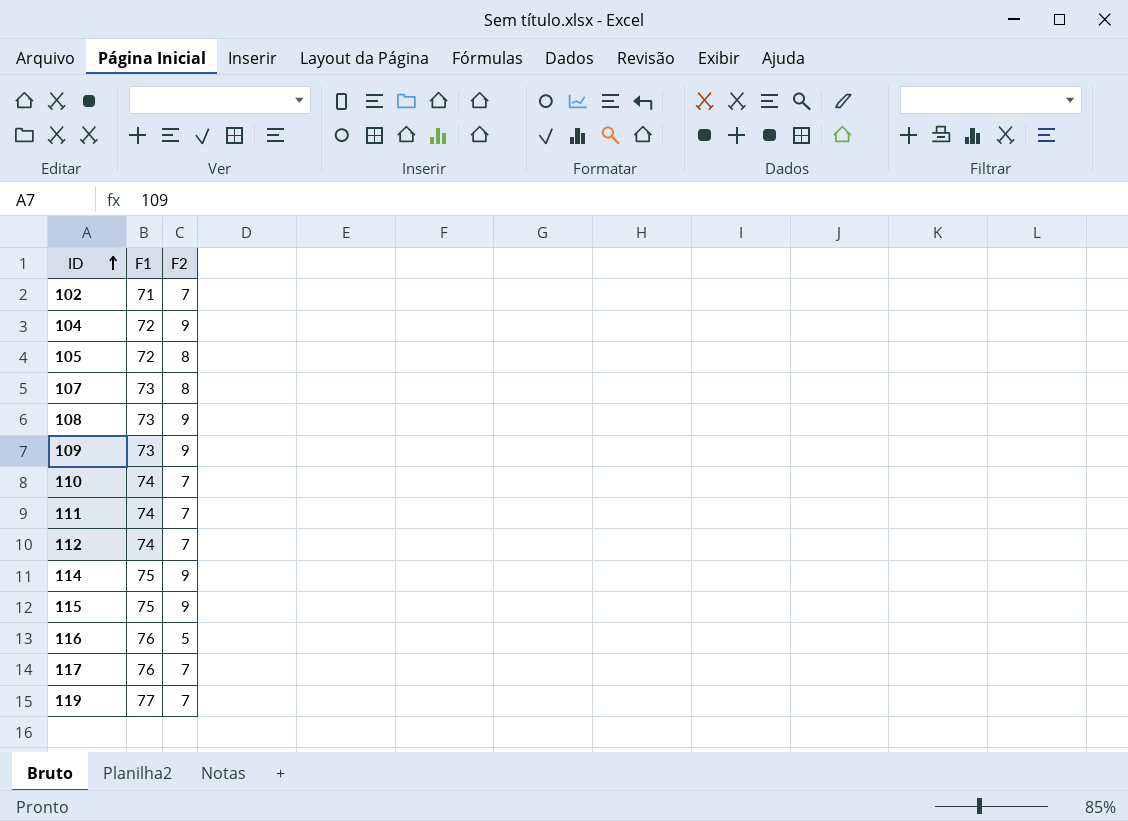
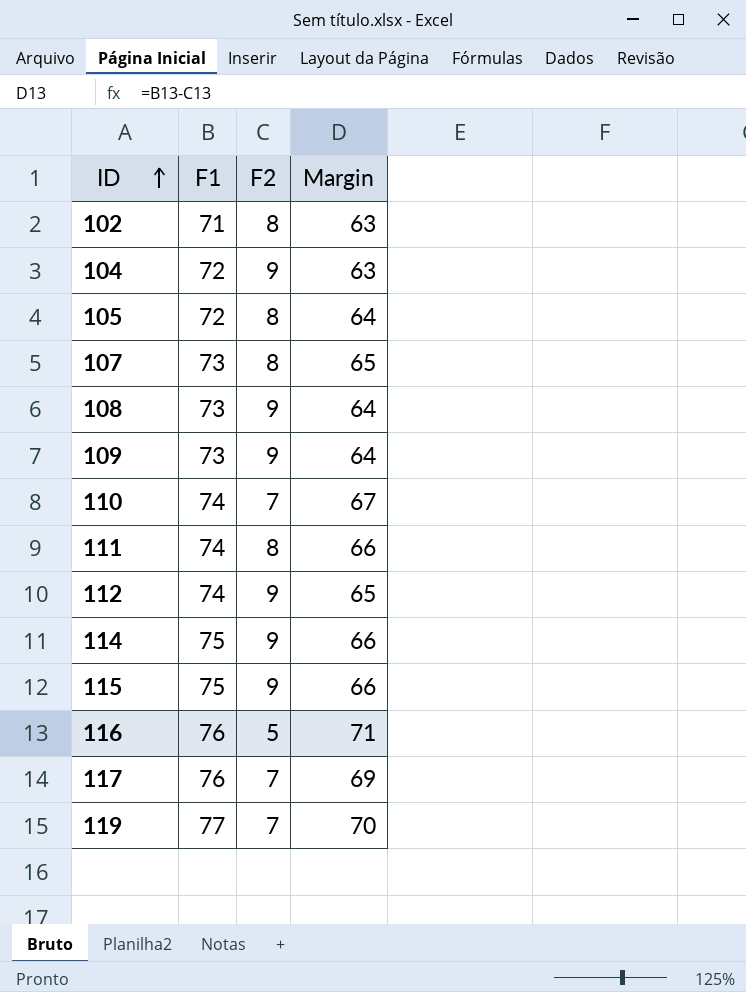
column Margin | formula: none -> [F1] - [F2]
102 | F2: 7 -> 8
111 | F2: 7 -> 8
112 | F2: 7 -> 9

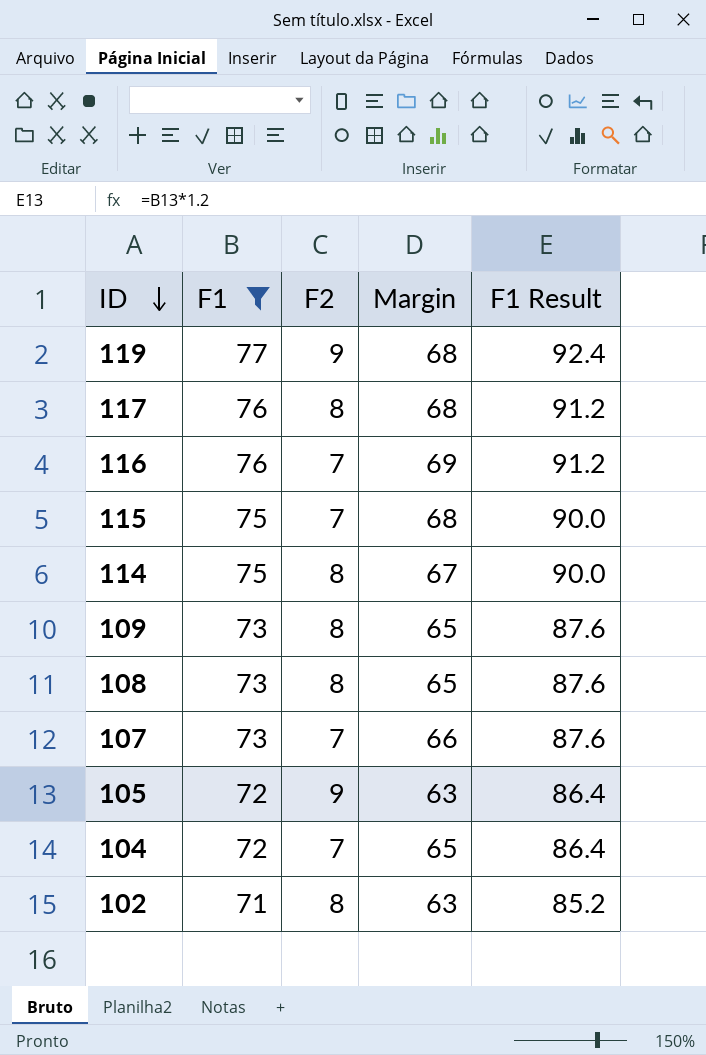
filter: none -> F1 != 74
row order: ID ascending -> ID descending
column F1 Result | formula: none -> [F1] * 1.2
119 | F2: 7 -> 9
119 | Margin: 70 -> 68
117 | F2: 7 -> 8
117 | Margin: 69 -> 68
116 | F2: 5 -> 7
116 | Margin: 71 -> 69
115 | F2: 9 -> 7
115 | Margin: 66 -> 68
114 | F2: 9 -> 8
114 | Margin: 66 -> 67
109 | F2: 9 -> 8
109 | Margin: 64 -> 65
108 | F2: 9 -> 8
108 | Margin: 64 -> 65
107 | F2: 8 -> 7
107 | Margin: 65 -> 66
105 | F2: 8 -> 9
105 | Margin: 64 -> 63
104 | F2: 9 -> 7
104 | Margin: 63 -> 65

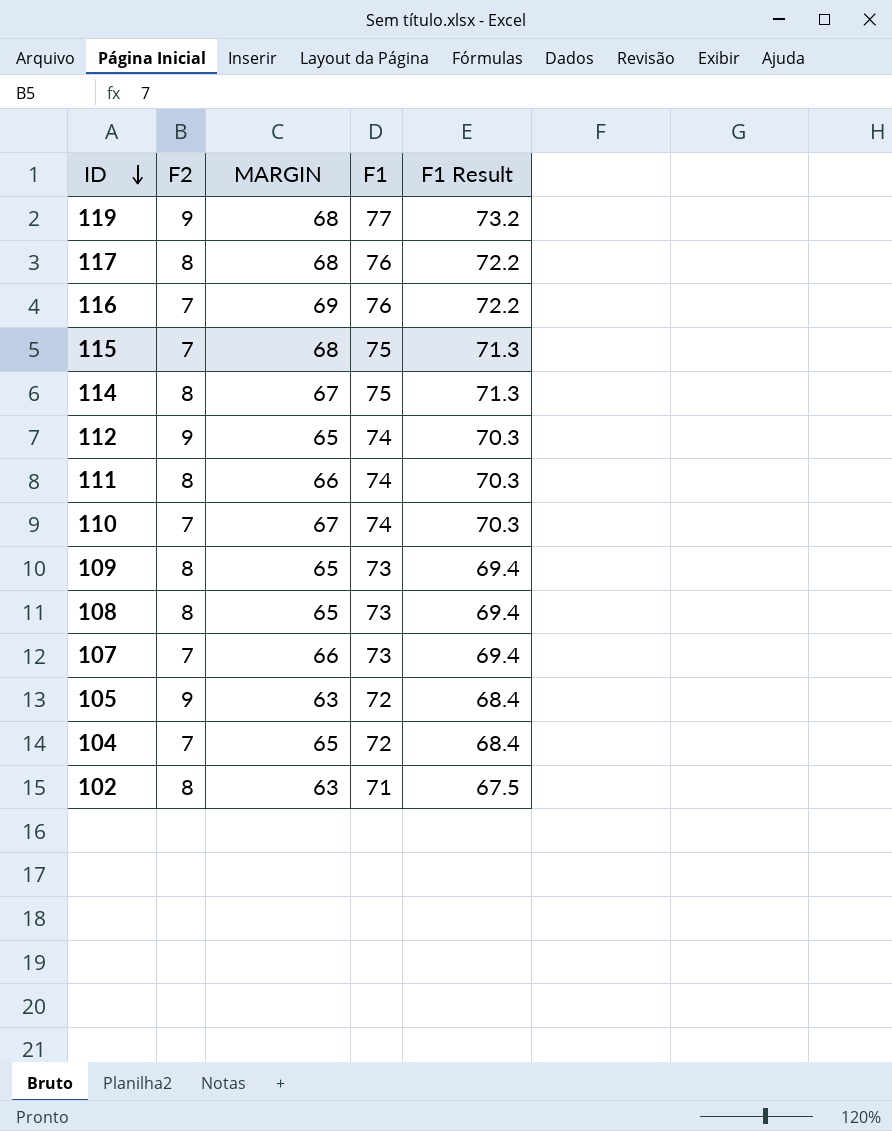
filter: F1 != 74 -> none
column name: Margin -> MARGIN
column F1 | position: 2 -> 4
column F1 Result | formula: [F1] * 1.2 -> [F1] * 0.95

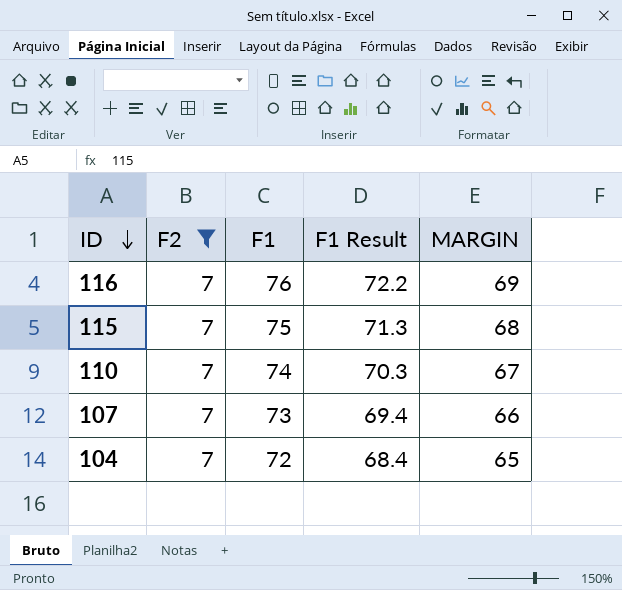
filter: none -> F2 = 7
column MARGIN | position: 3 -> 5

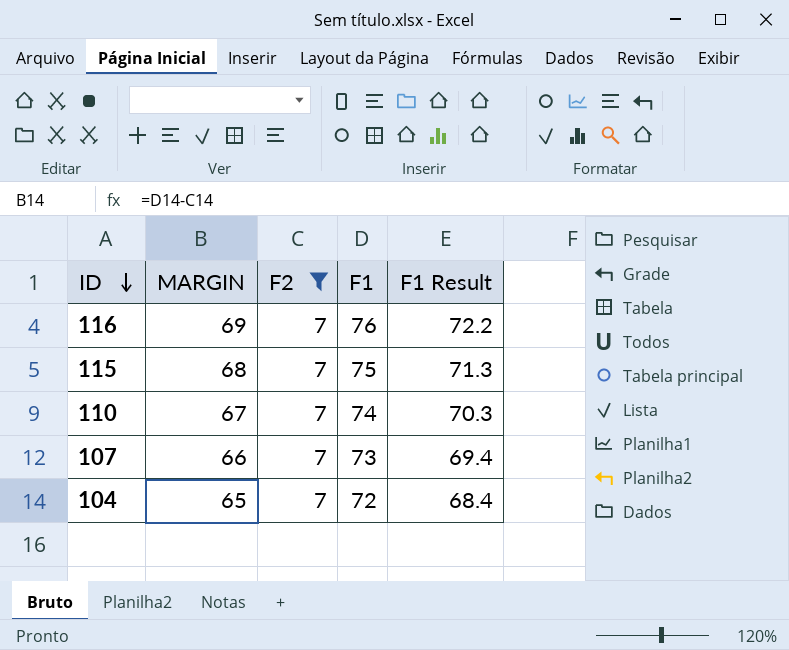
column MARGIN | position: 5 -> 2

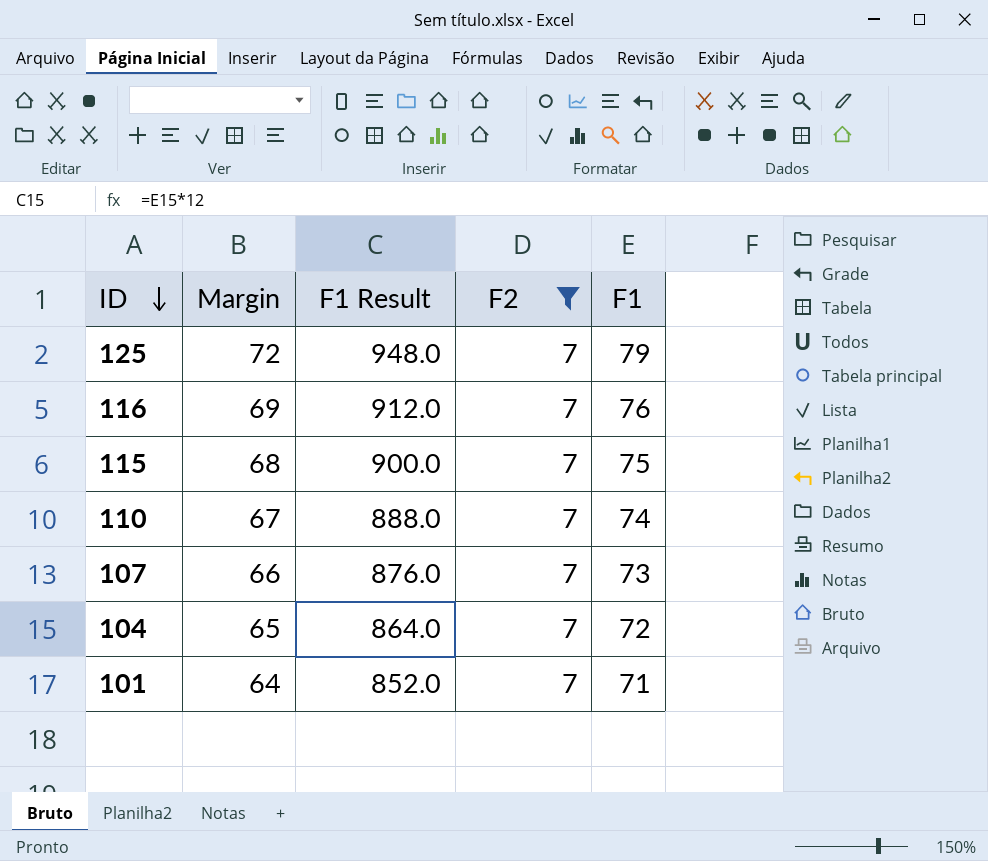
column name: MARGIN -> Margin
column F1 Result | formula: [F1] * 0.95 -> [F1] * 12
column F1 Result | position: 5 -> 3
row 125: none -> 72 | 948.0 | 7 | 79
row 101: none -> 64 | 852.0 | 7 | 71

